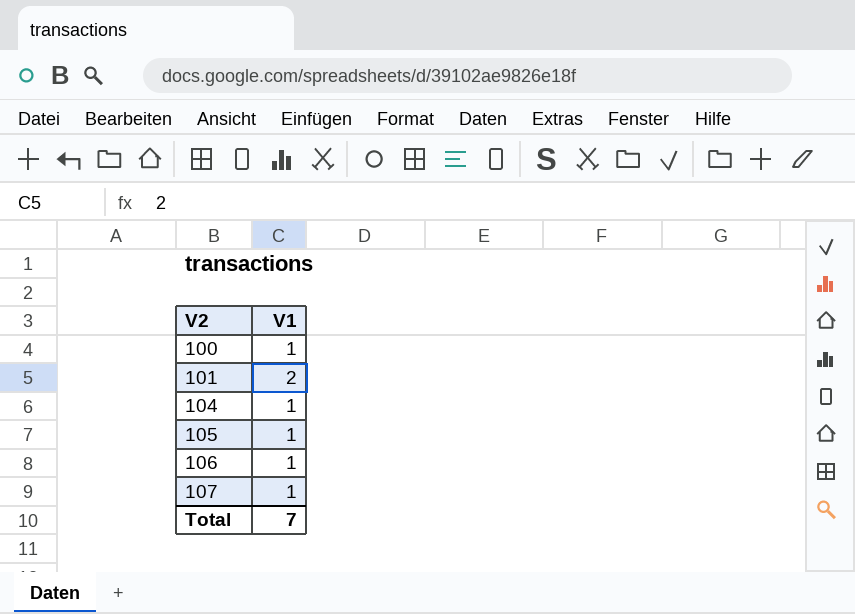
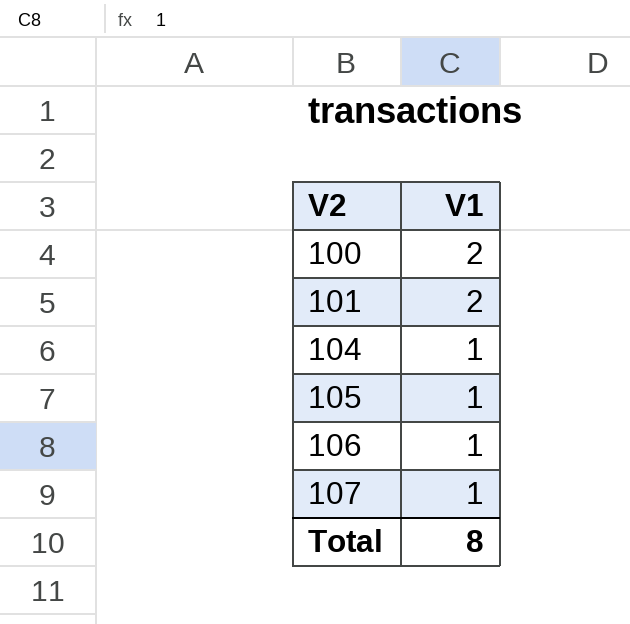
100 | V1: 1 -> 2
Total | V1: 7 -> 8

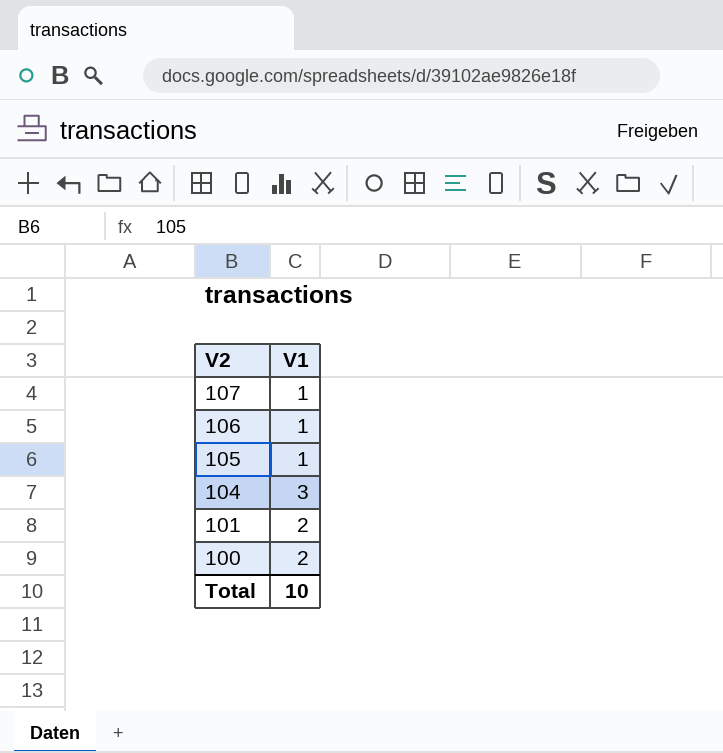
row order: V2 ascending -> V2 descending
104 | V1: 1 -> 3
Total | V1: 8 -> 10

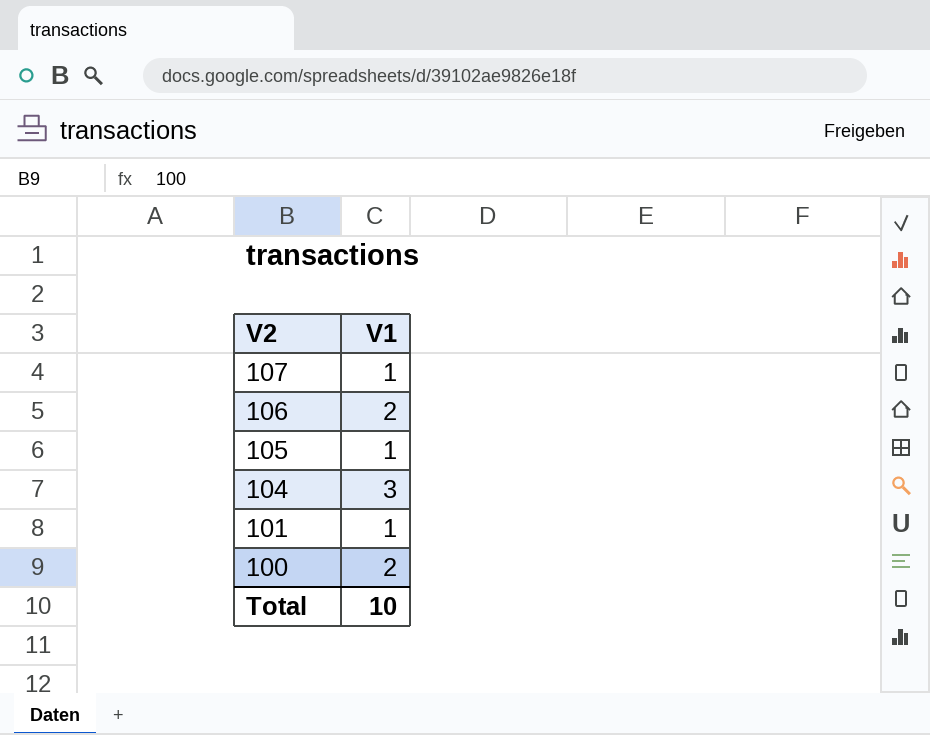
106 | V1: 1 -> 2
101 | V1: 2 -> 1

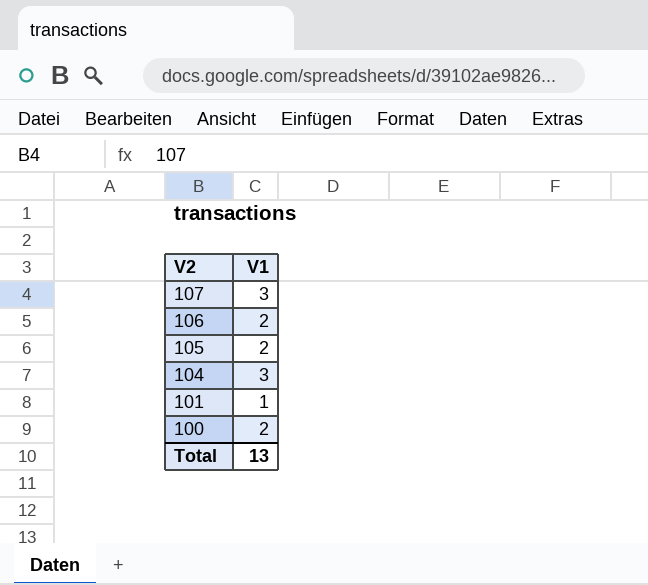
107 | V1: 1 -> 3
105 | V1: 1 -> 2
Total | V1: 10 -> 13

